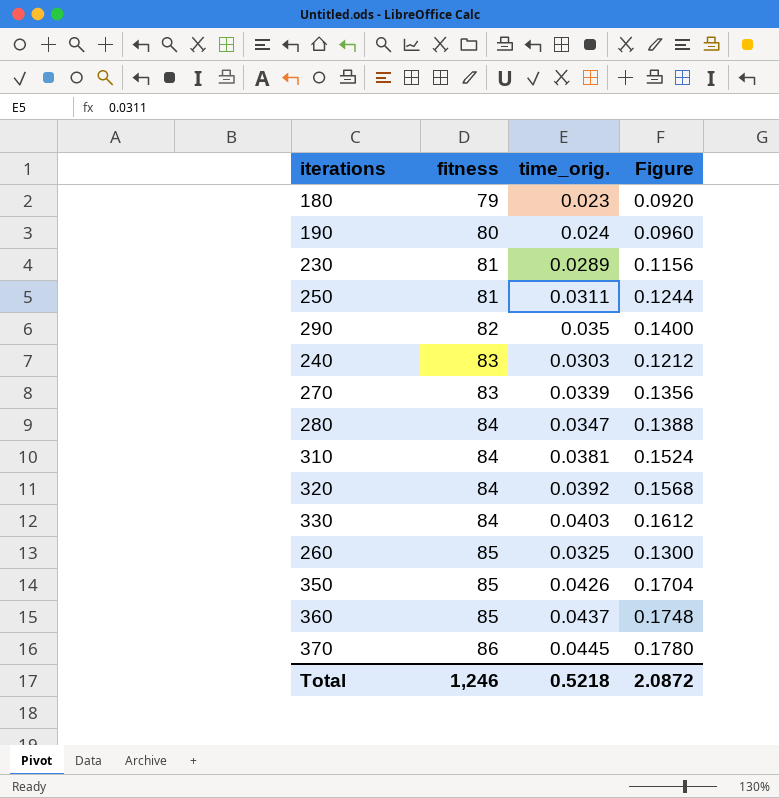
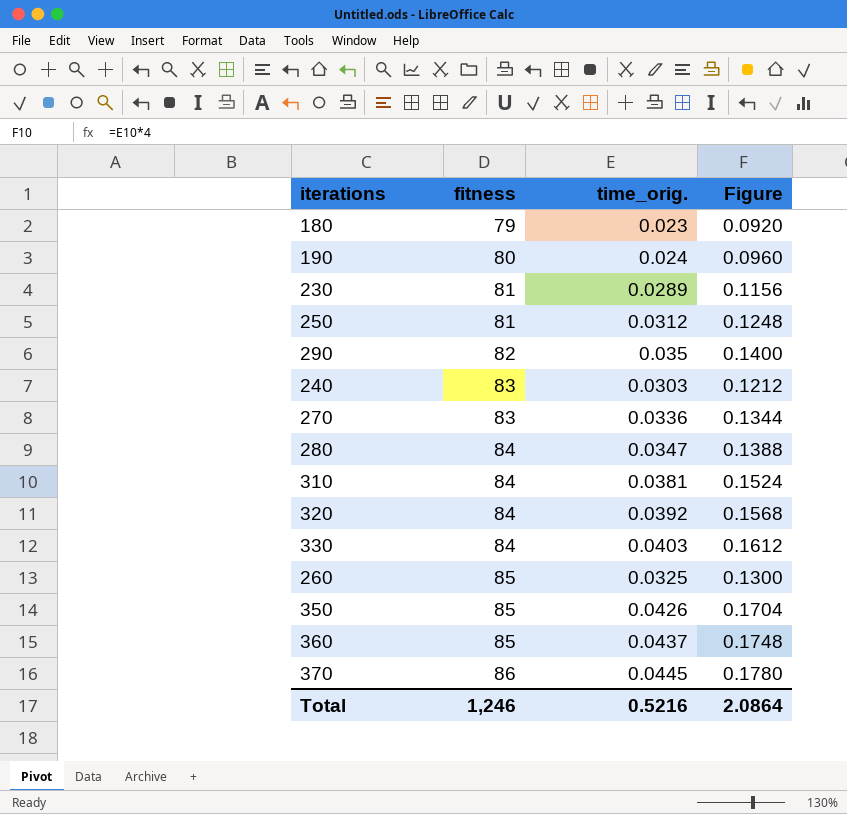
250 | time_orig.: 0.0311 -> 0.0312
250 | Figure: 0.1244 -> 0.1248
270 | time_orig.: 0.0339 -> 0.0336
270 | Figure: 0.1356 -> 0.1344
Total | time_orig.: 0.5218 -> 0.5216
Total | Figure: 2.0872 -> 2.0864

